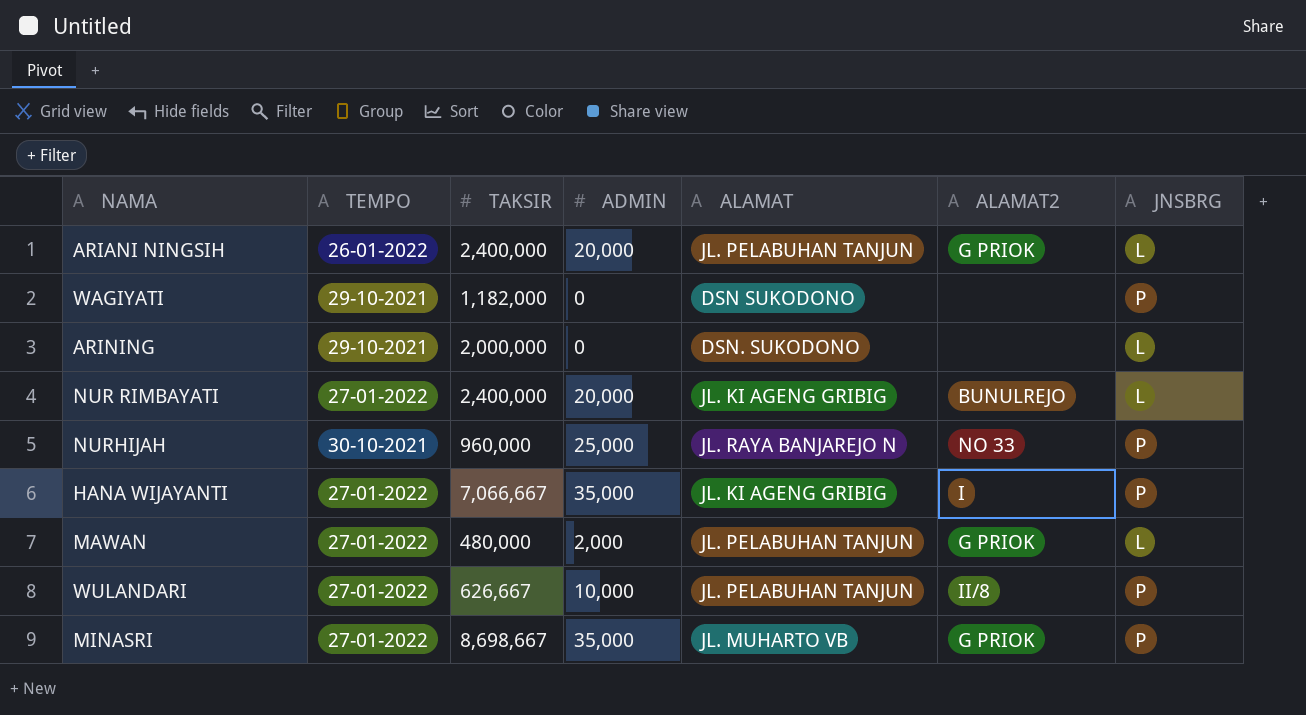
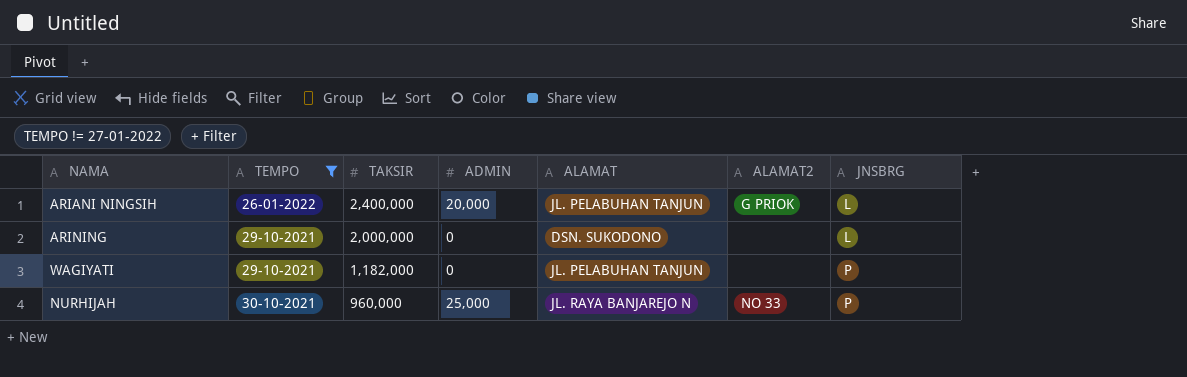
filter: none -> TEMPO != 27-01-2022
row order: none -> TAKSIR descending
WAGIYATI | ALAMAT: DSN SUKODONO -> JL. PELABUHAN TANJUN

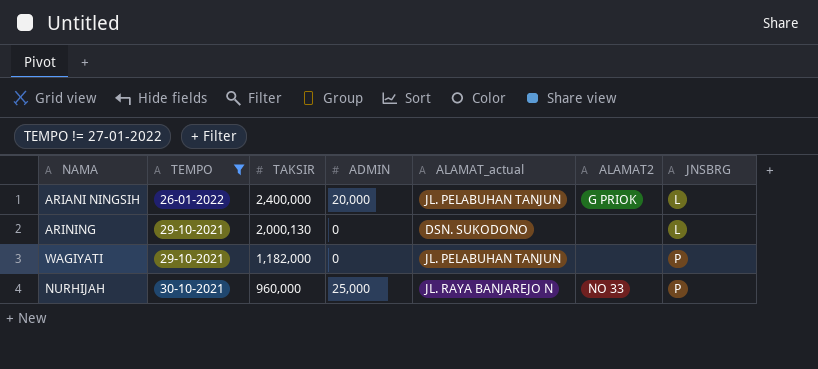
column name: ALAMAT -> ALAMAT_actual
ARINING | TAKSIR: 2,000,000 -> 2,000,130

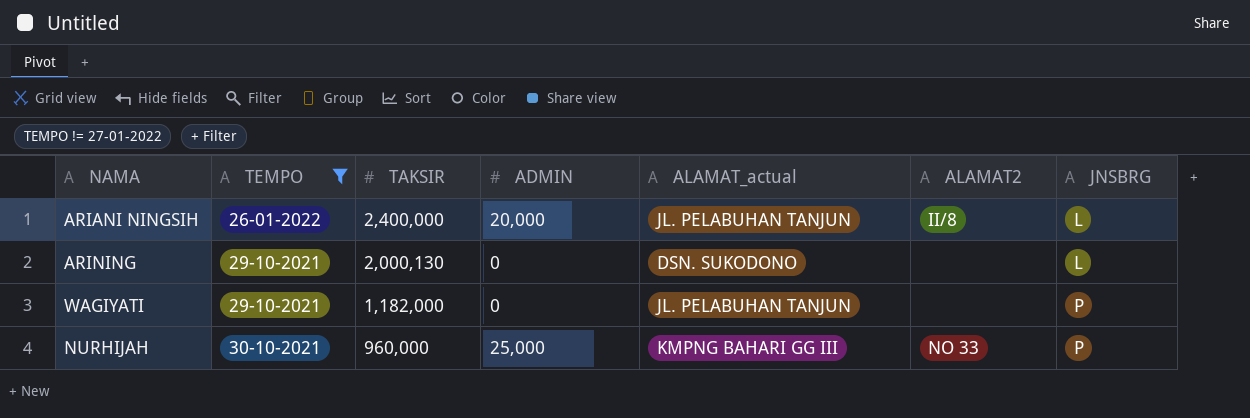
ARIANI NINGSIH | ALAMAT2: G PRIOK -> II/8
NURHIJAH | ALAMAT_actual: JL. RAYA BANJAREJO N -> KMPNG BAHARI GG III

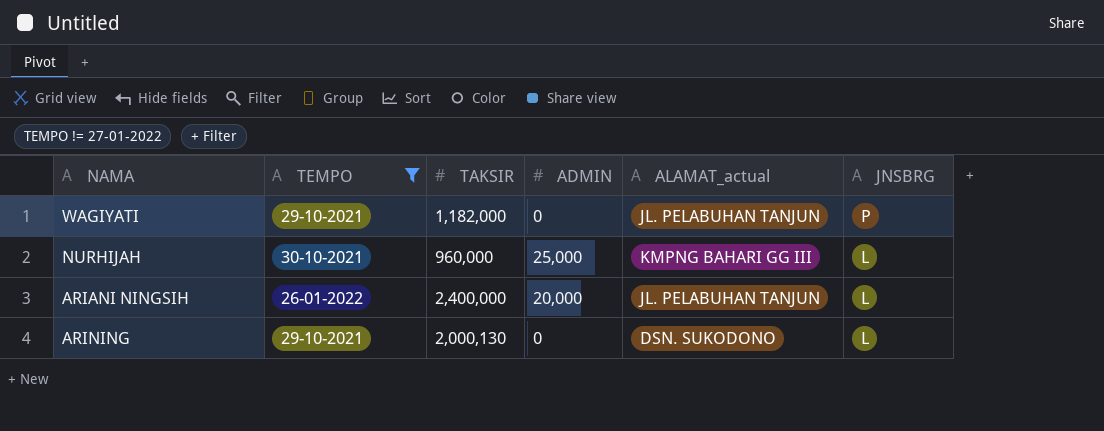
row order: TAKSIR descending -> JNSBRG descending
column ALAMAT2 | position: 6 -> none
NURHIJAH | JNSBRG: P -> L

